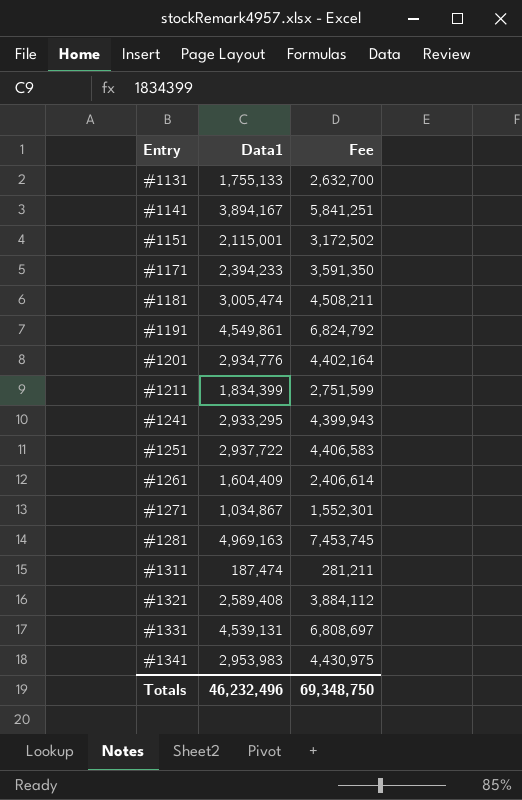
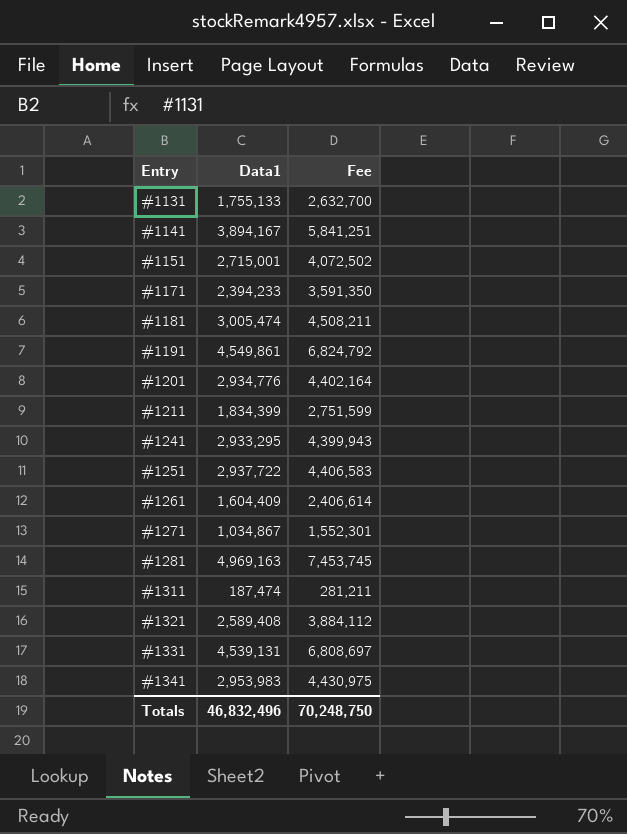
#1151 | Data1: 2,115,001 -> 2,715,001
#1151 | Fee: 3,172,502 -> 4,072,502
Totals | Data1: 46,232,496 -> 46,832,496
Totals | Fee: 69,348,750 -> 70,248,750

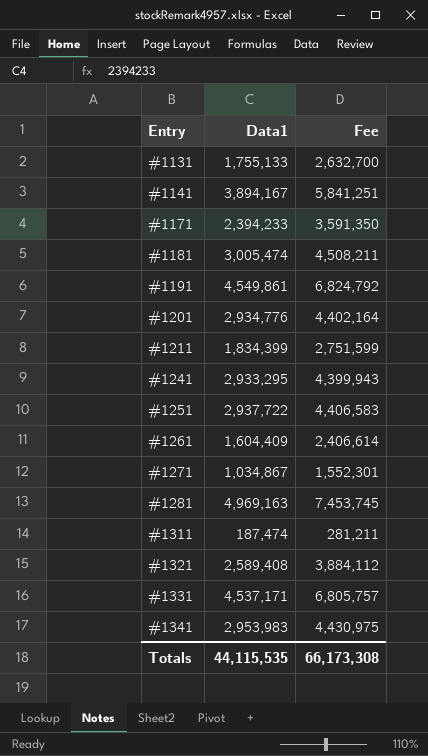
row #1151: 2,715,001 | 4,072,502 -> none
#1331 | Data1: 4,539,131 -> 4,537,171
#1331 | Fee: 6,808,697 -> 6,805,757
Totals | Data1: 46,832,496 -> 44,115,535
Totals | Fee: 70,248,750 -> 66,173,308

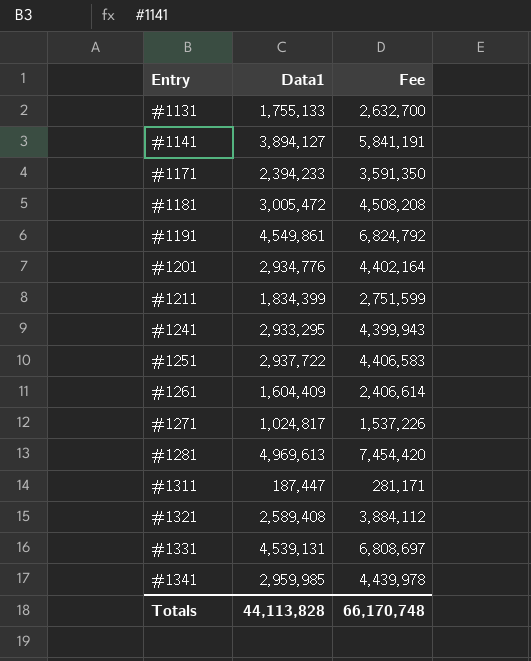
#1141 | Data1: 3,894,167 -> 3,894,127
#1141 | Fee: 5,841,251 -> 5,841,191
#1181 | Data1: 3,005,474 -> 3,005,472
#1181 | Fee: 4,508,211 -> 4,508,208
#1271 | Data1: 1,034,867 -> 1,024,817
#1271 | Fee: 1,552,301 -> 1,537,226
#1281 | Data1: 4,969,163 -> 4,969,613
#1281 | Fee: 7,453,745 -> 7,454,420
#1311 | Data1: 187,474 -> 187,447
#1311 | Fee: 281,211 -> 281,171
#1331 | Data1: 4,537,171 -> 4,539,131
#1331 | Fee: 6,805,757 -> 6,808,697
#1341 | Data1: 2,953,983 -> 2,959,985
#1341 | Fee: 4,430,975 -> 4,439,978
Totals | Data1: 44,115,535 -> 44,113,828
Totals | Fee: 66,173,308 -> 66,170,748

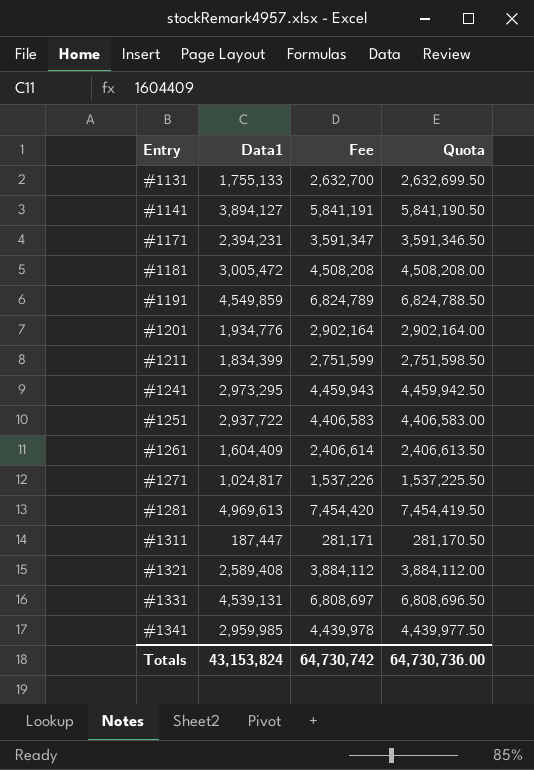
column Quota | formula: none -> [Data1] * 1.5
#1171 | Data1: 2,394,233 -> 2,394,231
#1171 | Fee: 3,591,350 -> 3,591,347
#1191 | Data1: 4,549,861 -> 4,549,859
#1191 | Fee: 6,824,792 -> 6,824,789
#1201 | Data1: 2,934,776 -> 1,934,776
#1201 | Fee: 4,402,164 -> 2,902,164
#1241 | Data1: 2,933,295 -> 2,973,295
#1241 | Fee: 4,399,943 -> 4,459,943
Totals | Data1: 44,113,828 -> 43,153,824
Totals | Fee: 66,170,748 -> 64,730,742

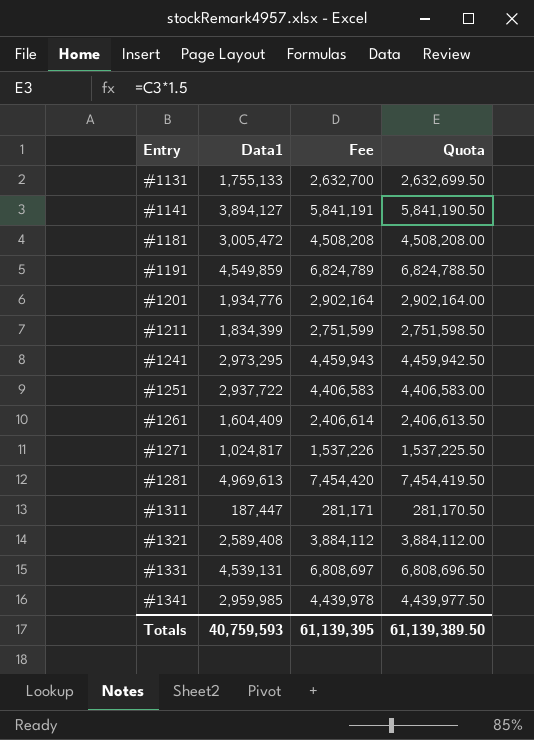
row #1171: 2,394,231 | 3,591,347 | 3,591,346.50 -> none
Totals | Data1: 43,153,824 -> 40,759,593
Totals | Fee: 64,730,742 -> 61,139,395
Totals | Quota: 64,730,736.00 -> 61,139,389.50

